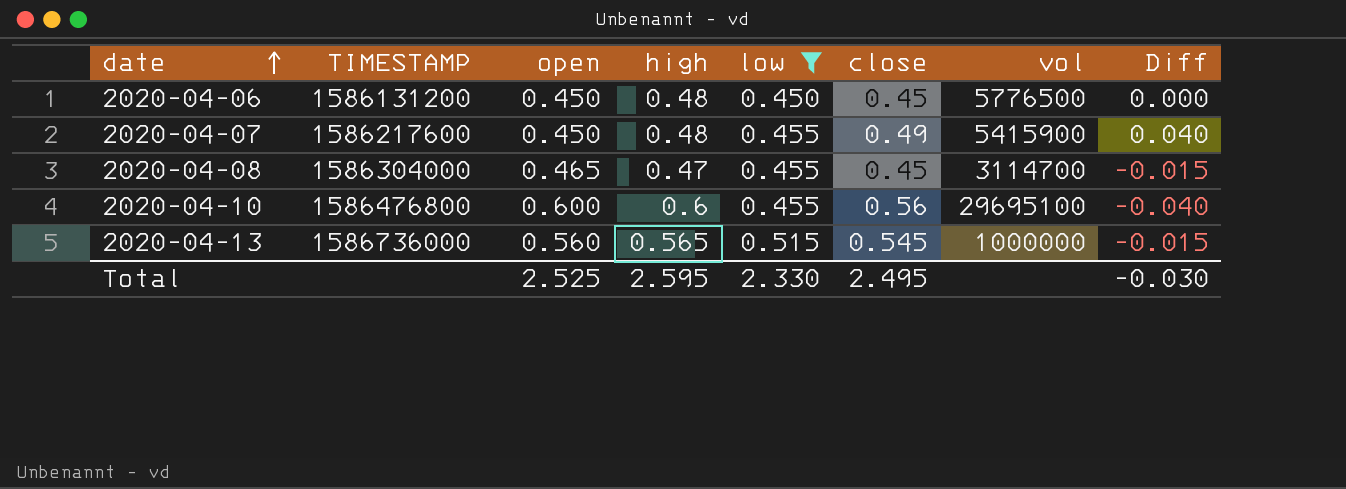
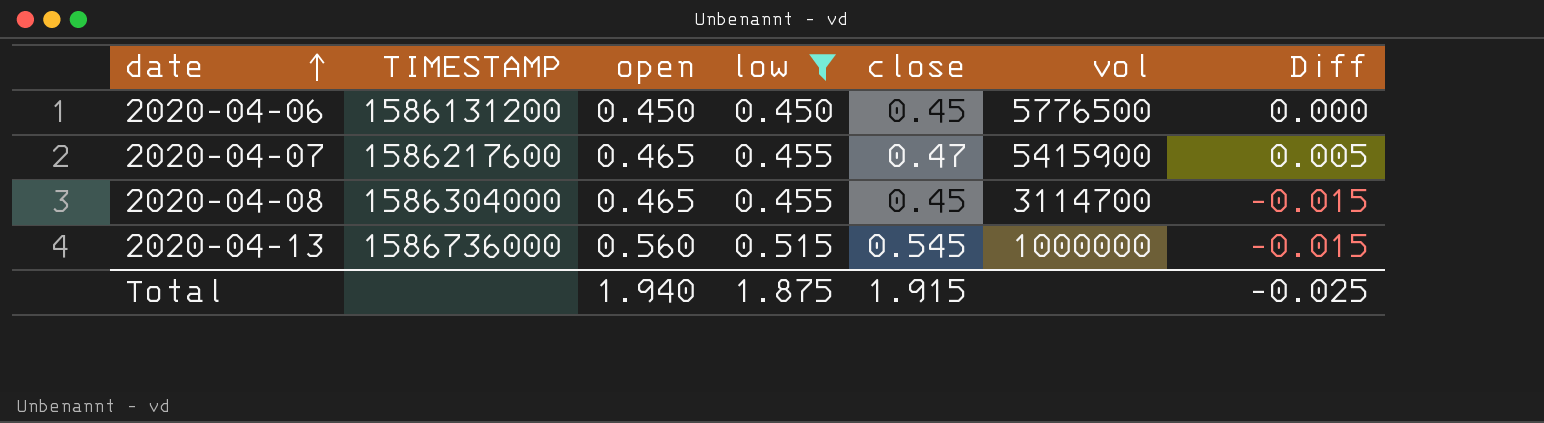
column high | position: 4 -> none
row 2020-04-10: 1586476800 | 0.600 | 0.6 | 0.455 | 0.56 | 29695100 | -0.040 -> none
2020-04-07 | open: 0.450 -> 0.465
2020-04-07 | close: 0.49 -> 0.47
2020-04-07 | Diff: 0.040 -> 0.005
Total | open: 2.525 -> 1.940
Total | low: 2.330 -> 1.875
Total | close: 2.495 -> 1.915
Total | Diff: -0.030 -> -0.025

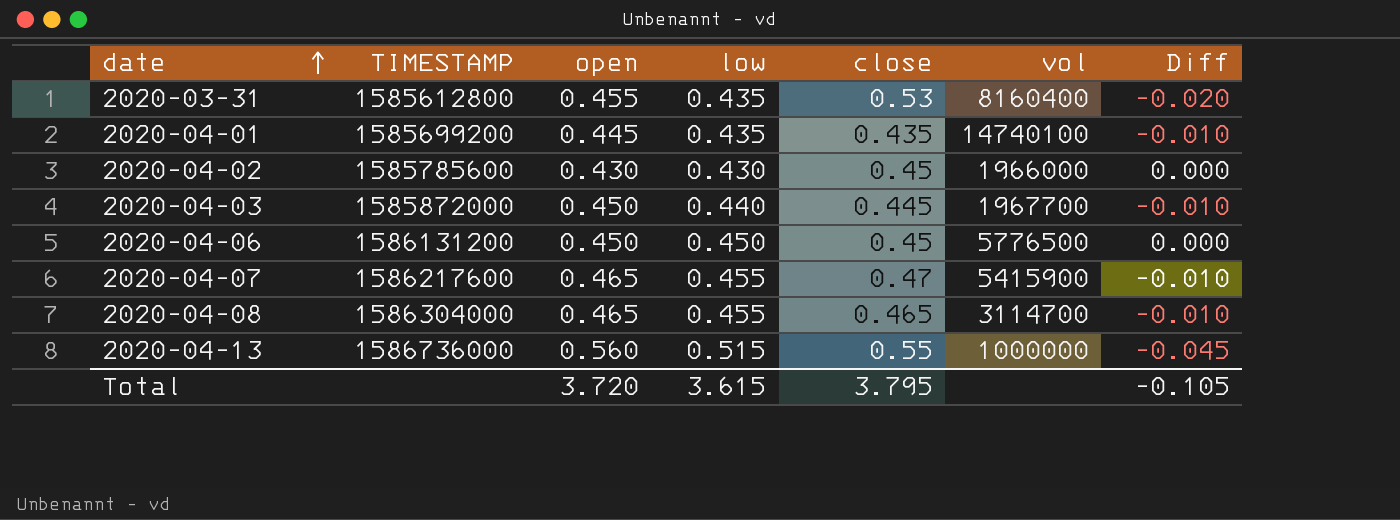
filter: low >= 0.450 -> none
column Diff | formula: [close] - [open] -> [low] - [open]
2020-04-08 | close: 0.45 -> 0.465
2020-04-13 | close: 0.545 -> 0.55
Total | open: 1.940 -> 3.720
Total | low: 1.875 -> 3.615
Total | close: 1.915 -> 3.795
Total | Diff: -0.025 -> -0.105

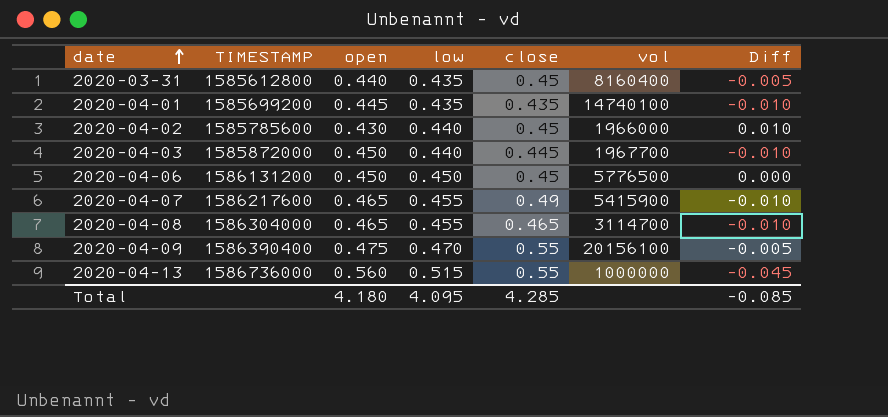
2020-03-31 | open: 0.455 -> 0.440
2020-03-31 | close: 0.53 -> 0.45
2020-03-31 | Diff: -0.020 -> -0.005
2020-04-02 | low: 0.430 -> 0.440
2020-04-02 | Diff: 0.000 -> 0.010
2020-04-07 | close: 0.47 -> 0.49
row 2020-04-09: none -> 1586390400 | 0.475 | 0.470 | 0.55 | 20156100 | -0.005
Total | open: 3.720 -> 4.180
Total | low: 3.615 -> 4.095
Total | close: 3.795 -> 4.285
Total | Diff: -0.105 -> -0.085

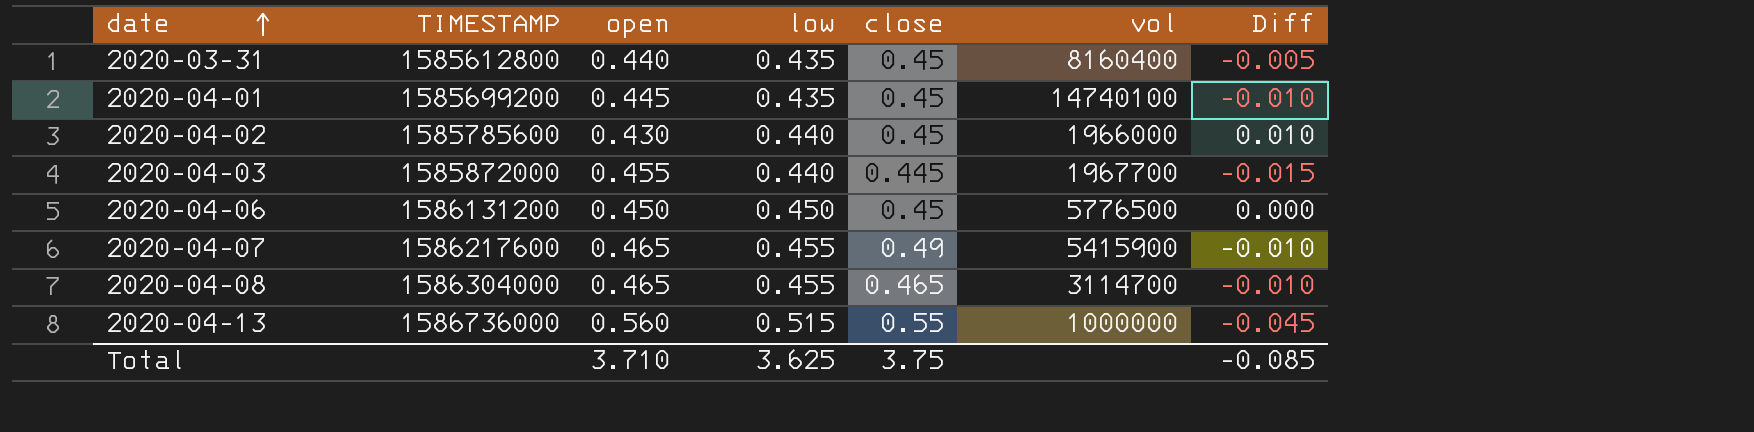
row 2020-04-09: 1586390400 | 0.475 | 0.470 | 0.55 | 20156100 | -0.005 -> none
2020-04-01 | close: 0.435 -> 0.45
2020-04-03 | open: 0.450 -> 0.455
2020-04-03 | Diff: -0.010 -> -0.015
Total | open: 4.180 -> 3.710
Total | low: 4.095 -> 3.625
Total | close: 4.285 -> 3.75

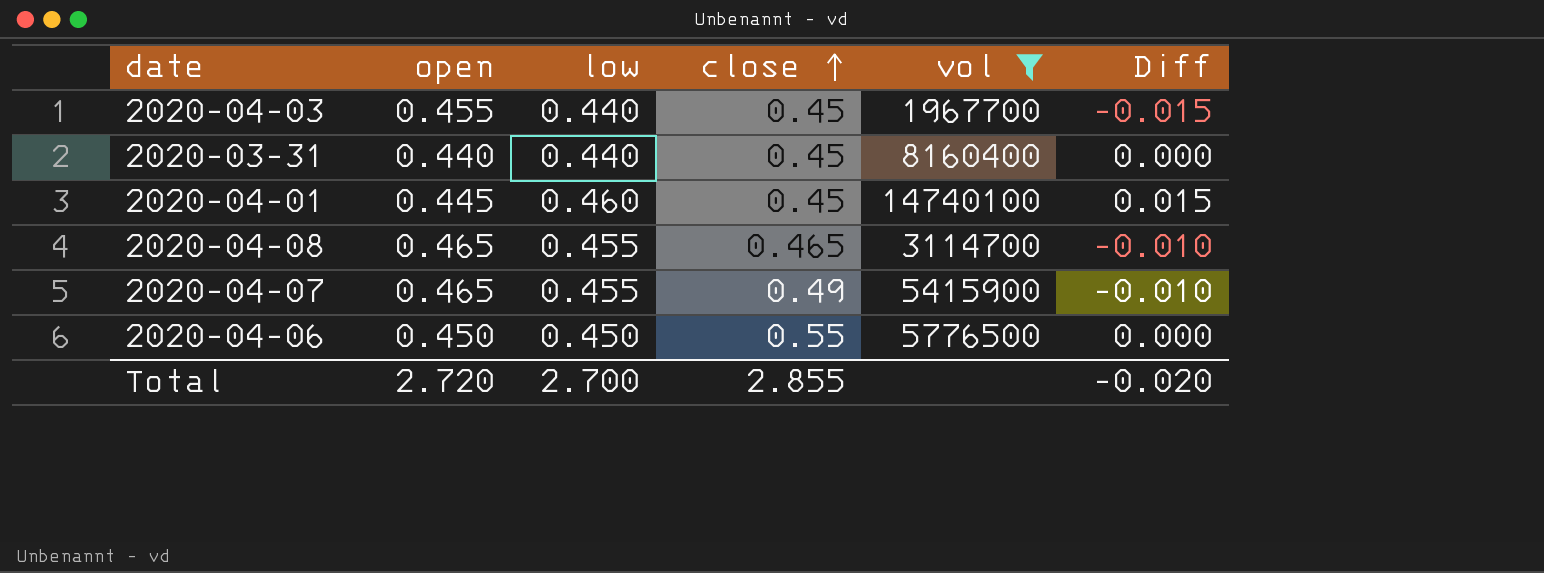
filter: none -> vol >= 1967700
row order: date ascending -> close ascending
column TIMESTAMP | position: 2 -> none
2020-04-03 | close: 0.445 -> 0.45
2020-03-31 | low: 0.435 -> 0.440
2020-03-31 | Diff: -0.005 -> 0.000
2020-04-01 | low: 0.435 -> 0.460
2020-04-01 | Diff: -0.010 -> 0.015
2020-04-06 | close: 0.45 -> 0.55
Total | open: 3.710 -> 2.720
Total | low: 3.625 -> 2.700
Total | close: 3.75 -> 2.855
Total | Diff: -0.085 -> -0.020

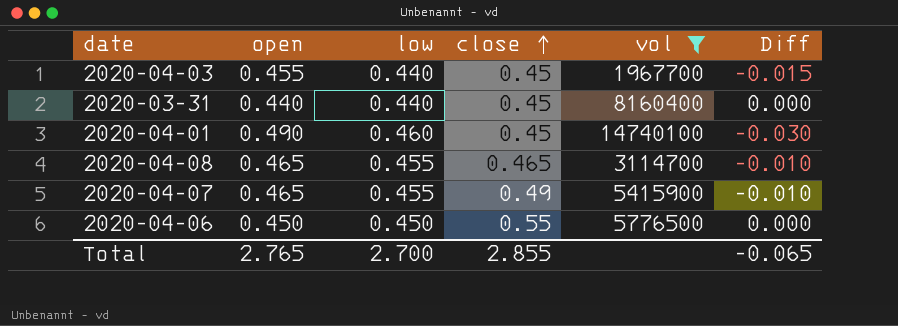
2020-04-01 | open: 0.445 -> 0.490
2020-04-01 | Diff: 0.015 -> -0.030
Total | open: 2.720 -> 2.765
Total | Diff: -0.020 -> -0.065

